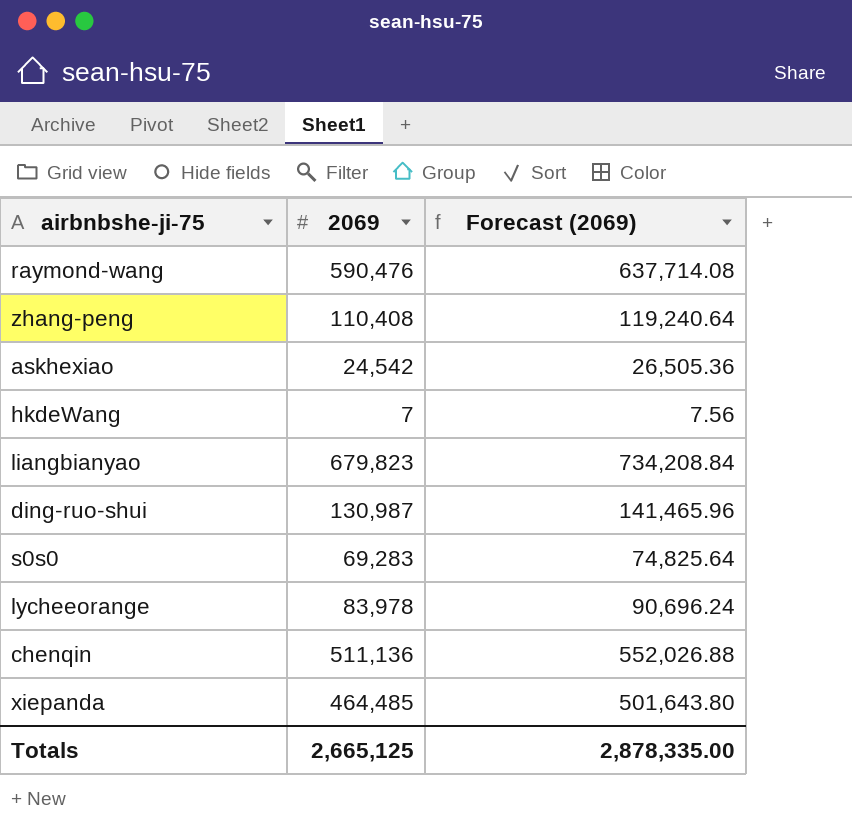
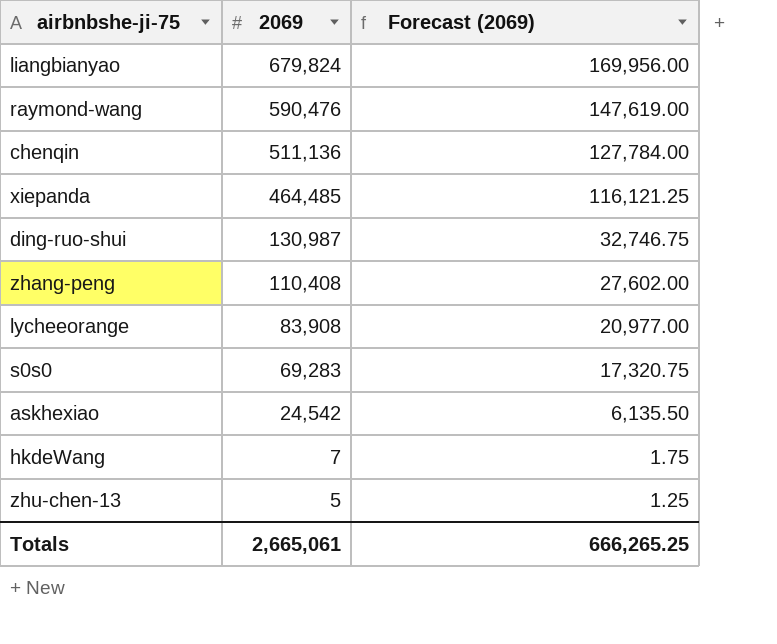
row order: none -> 2069 descending
column Forecast (2069) | formula: [2069] * 1.08 -> [2069] * 0.25
liangbianyao | 2069: 679,823 -> 679,824
lycheeorange | 2069: 83,978 -> 83,908
row zhu-chen-13: none -> 5 | 1.25
Totals | 2069: 2,665,125 -> 2,665,061
Totals | Forecast (2069): 2,878,335.00 -> 666,265.25

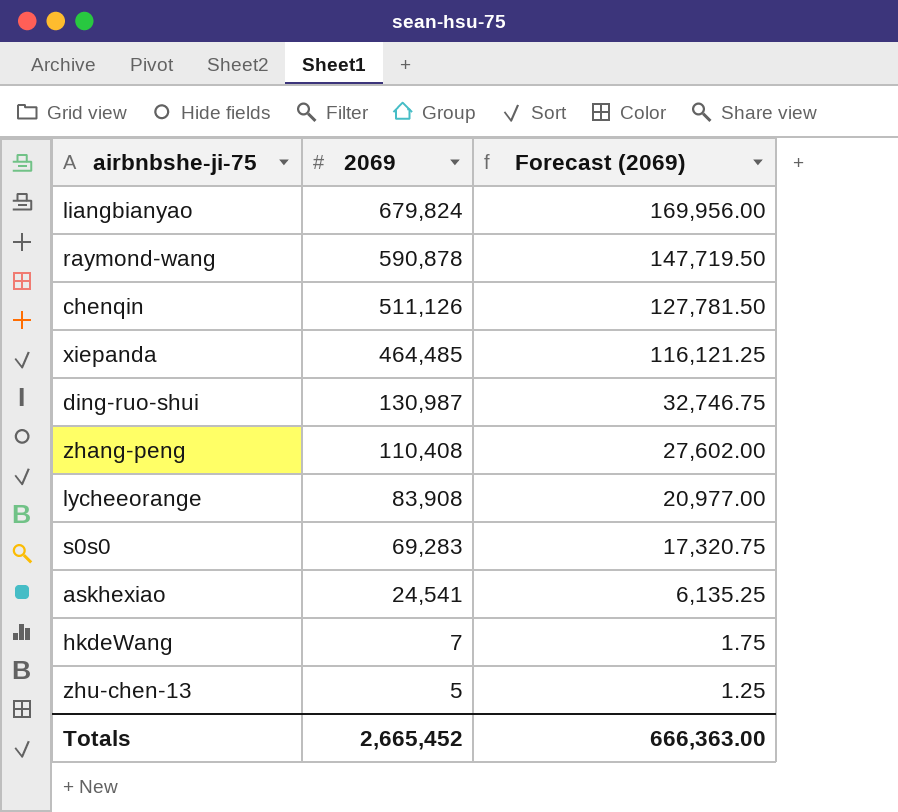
raymond-wang | 2069: 590,476 -> 590,878
raymond-wang | Forecast (2069): 147,619.00 -> 147,719.50
chenqin | 2069: 511,136 -> 511,126
chenqin | Forecast (2069): 127,784.00 -> 127,781.50
askhexiao | 2069: 24,542 -> 24,541
askhexiao | Forecast (2069): 6,135.50 -> 6,135.25
Totals | 2069: 2,665,061 -> 2,665,452
Totals | Forecast (2069): 666,265.25 -> 666,363.00

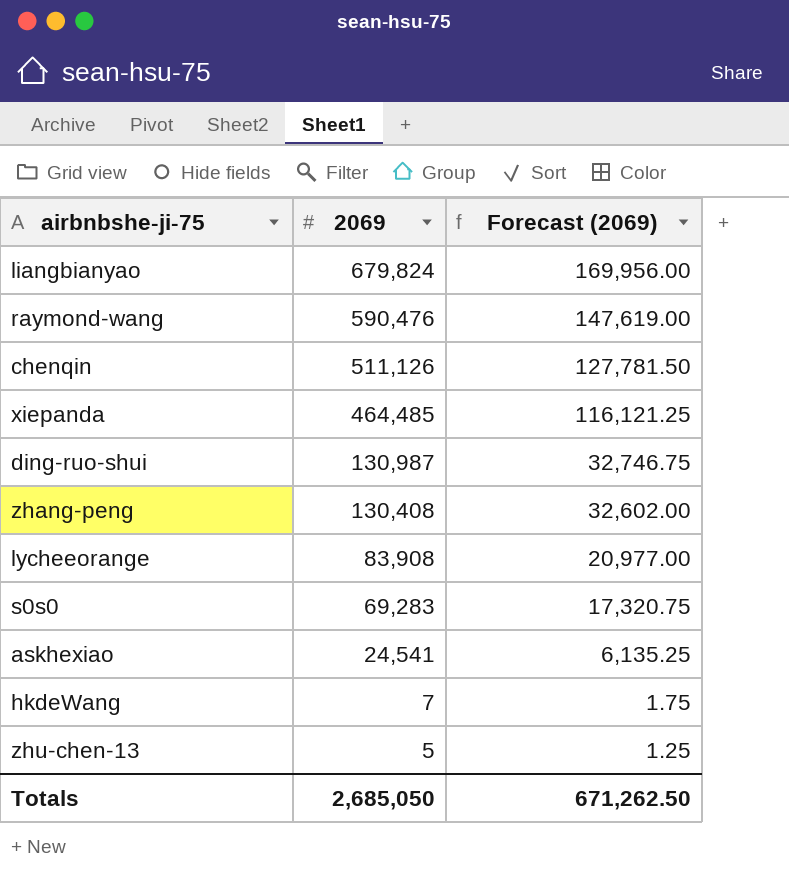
raymond-wang | 2069: 590,878 -> 590,476
raymond-wang | Forecast (2069): 147,719.50 -> 147,619.00
zhang-peng | 2069: 110,408 -> 130,408
zhang-peng | Forecast (2069): 27,602.00 -> 32,602.00
Totals | 2069: 2,665,452 -> 2,685,050
Totals | Forecast (2069): 666,363.00 -> 671,262.50

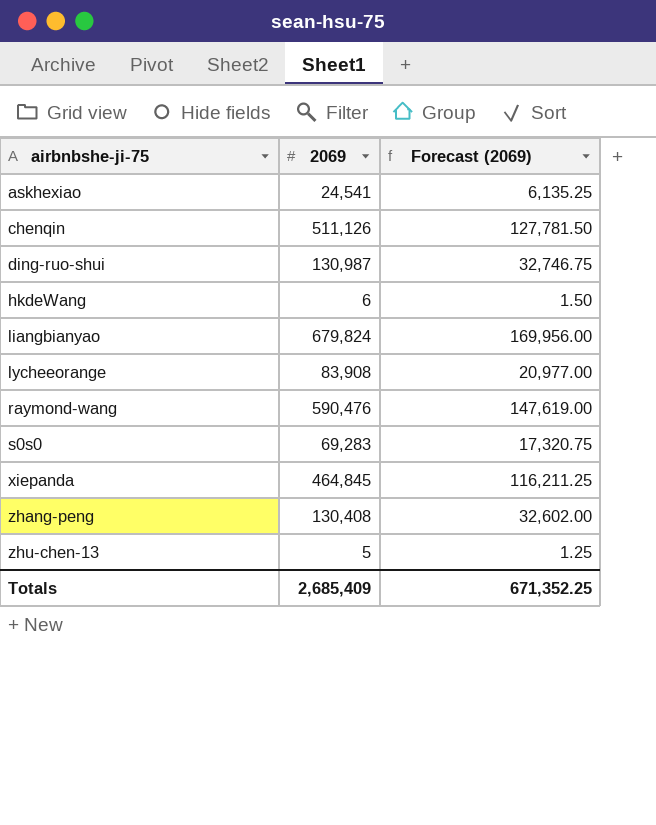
row order: 2069 descending -> airbnbshe-ji-75 ascending
hkdeWang | 2069: 7 -> 6
hkdeWang | Forecast (2069): 1.75 -> 1.50
xiepanda | 2069: 464,485 -> 464,845
xiepanda | Forecast (2069): 116,121.25 -> 116,211.25
Totals | 2069: 2,685,050 -> 2,685,409
Totals | Forecast (2069): 671,262.50 -> 671,352.25

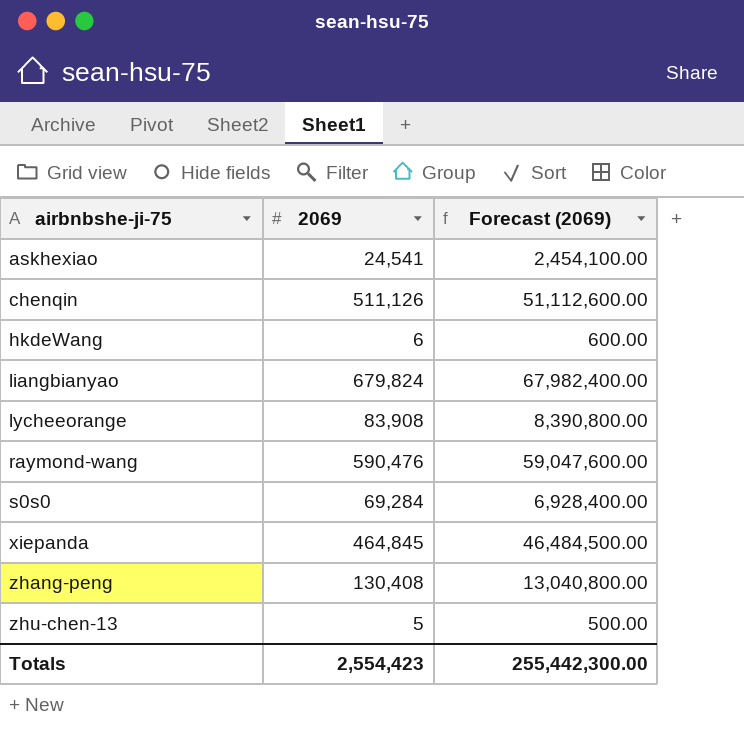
column Forecast (2069) | formula: [2069] * 0.25 -> [2069] * 100
row ding-ruo-shui: 130,987 | 32,746.75 -> none
s0s0 | 2069: 69,283 -> 69,284
Totals | 2069: 2,685,409 -> 2,554,423
Totals | Forecast (2069): 671,352.25 -> 255,442,300.00

